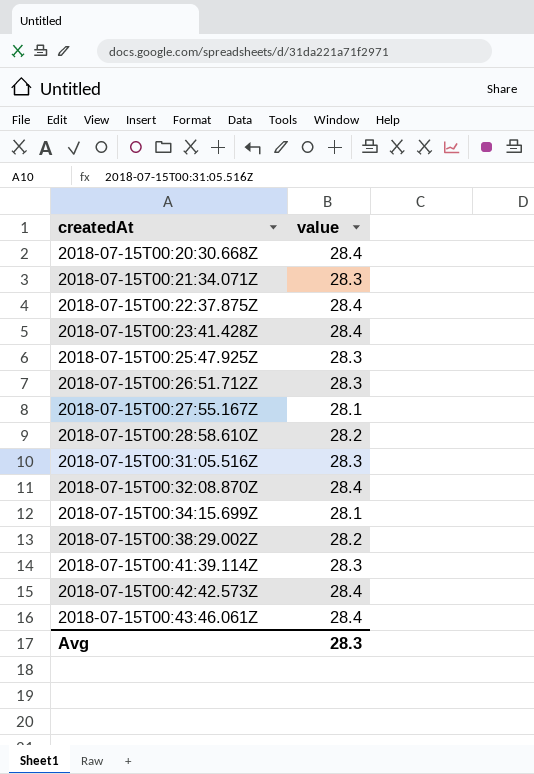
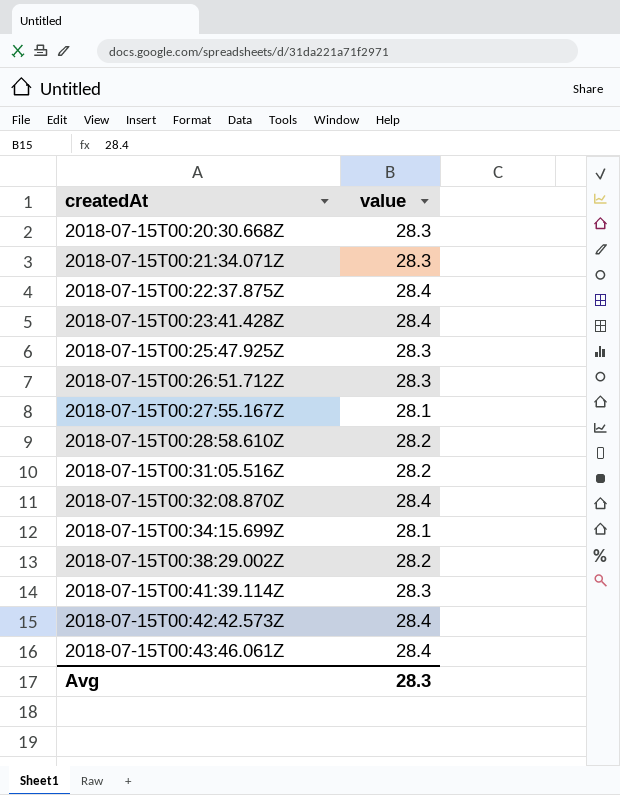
2018-07-15T00:20:30.668Z | value: 28.4 -> 28.3
2018-07-15T00:31:05.516Z | value: 28.3 -> 28.2

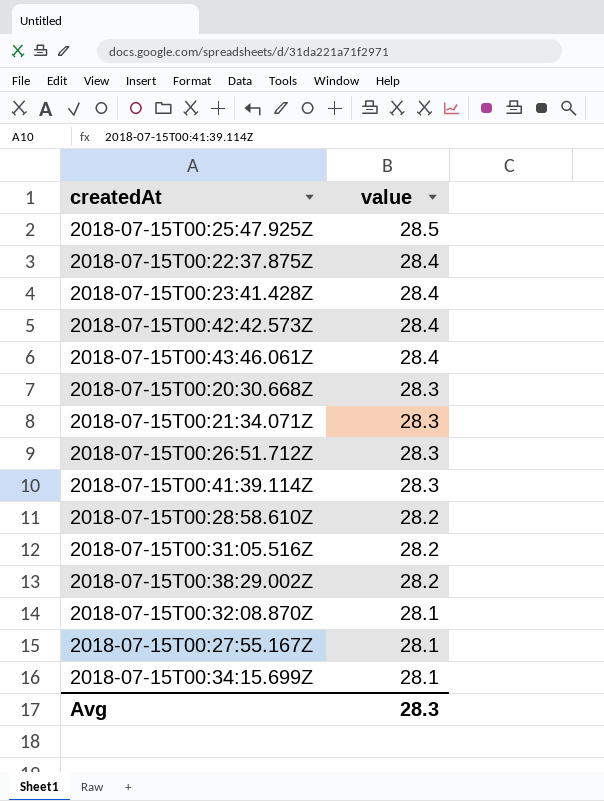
row order: createdAt ascending -> value descending
2018-07-15T00:25:47.925Z | value: 28.3 -> 28.5
2018-07-15T00:32:08.870Z | value: 28.4 -> 28.1

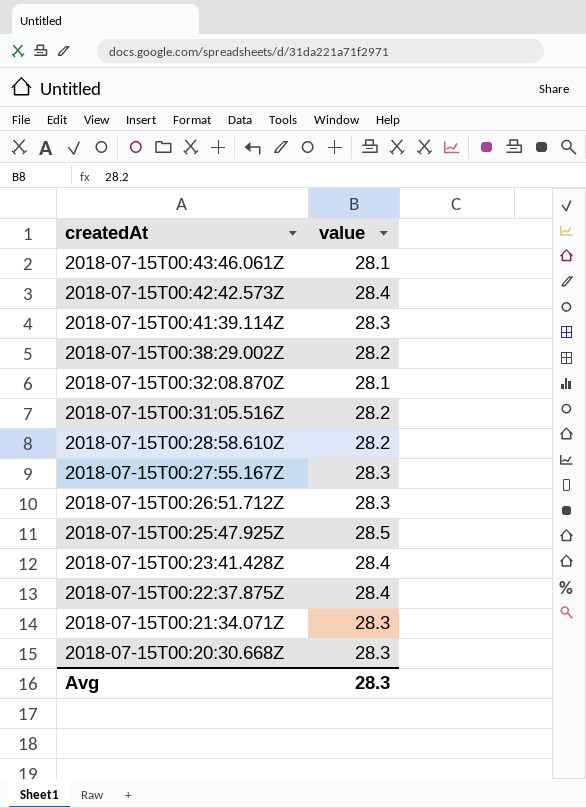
row order: value descending -> createdAt descending
row 2018-07-15T00:34:15.699Z: 28.1 -> none
2018-07-15T00:43:46.061Z | value: 28.4 -> 28.1
2018-07-15T00:27:55.167Z | value: 28.1 -> 28.3

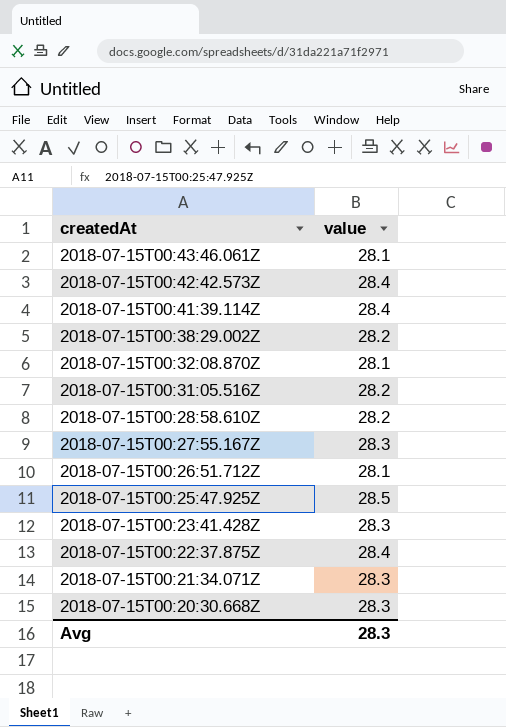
2018-07-15T00:41:39.114Z | value: 28.3 -> 28.4
2018-07-15T00:26:51.712Z | value: 28.3 -> 28.1
2018-07-15T00:23:41.428Z | value: 28.4 -> 28.3

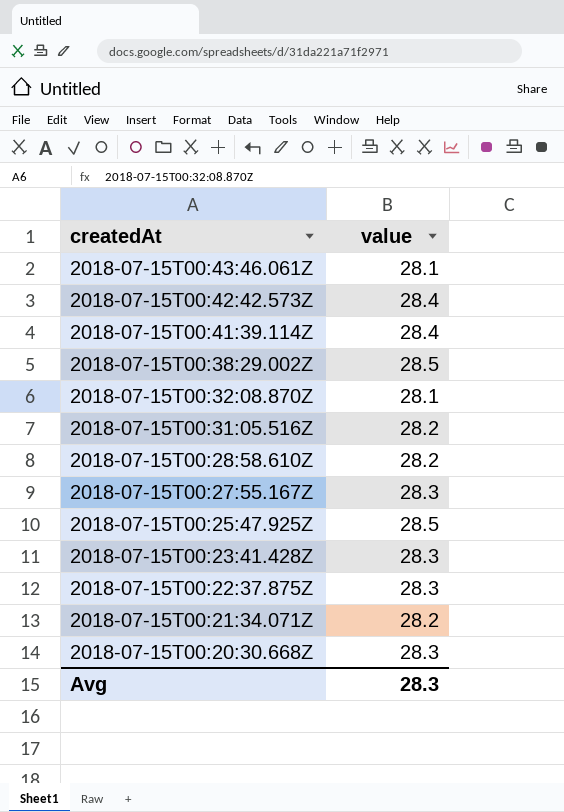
row 2018-07-15T00:26:51.712Z: 28.1 -> none
2018-07-15T00:38:29.002Z | value: 28.2 -> 28.5
2018-07-15T00:22:37.875Z | value: 28.4 -> 28.3
2018-07-15T00:21:34.071Z | value: 28.3 -> 28.2

